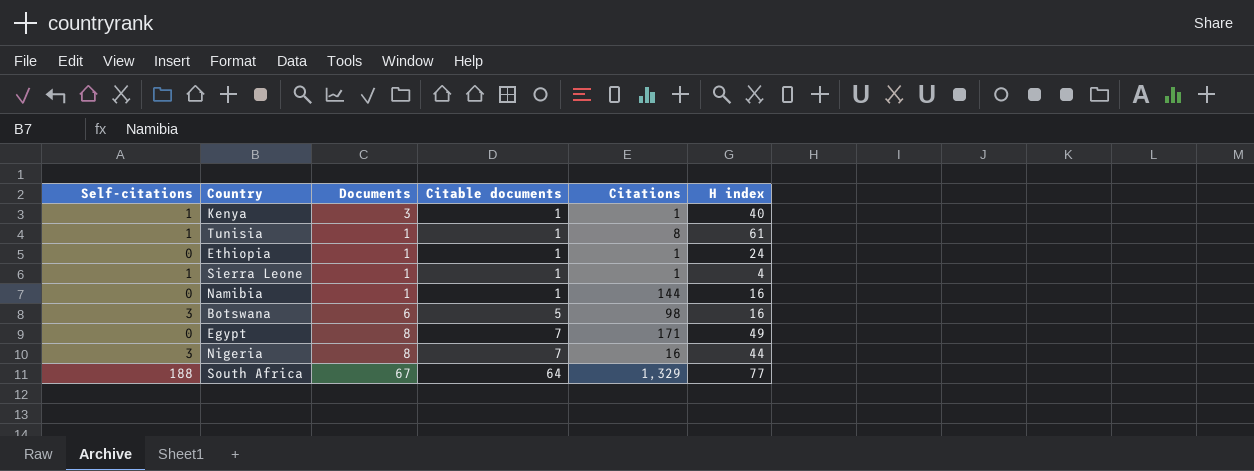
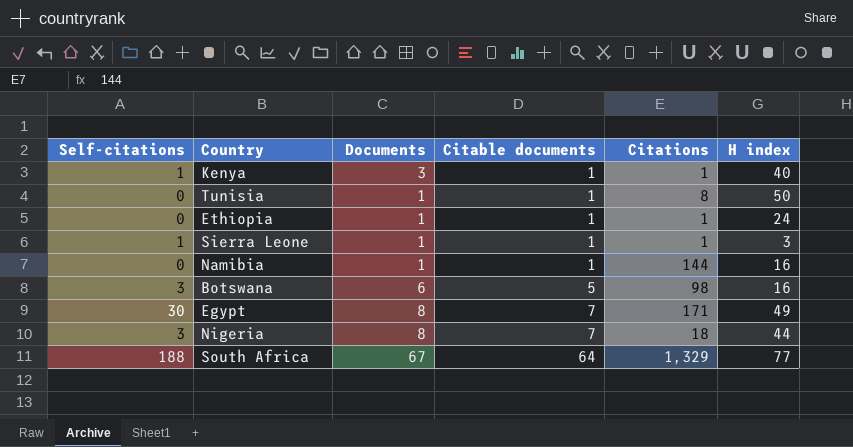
Tunisia | Self-citations: 1 -> 0
Tunisia | H index: 61 -> 50
Sierra Leone | H index: 4 -> 3
Egypt | Self-citations: 0 -> 30
Nigeria | Citations: 16 -> 18

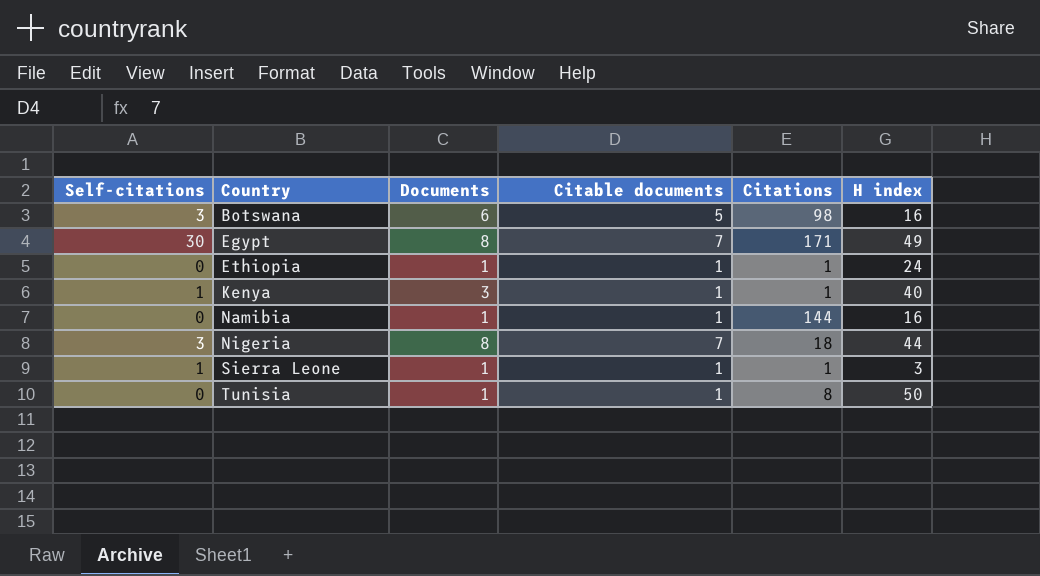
row order: Citable documents ascending -> Country ascending
row South Africa: 188 | 67 | 64 | 1,329 | 77 -> none

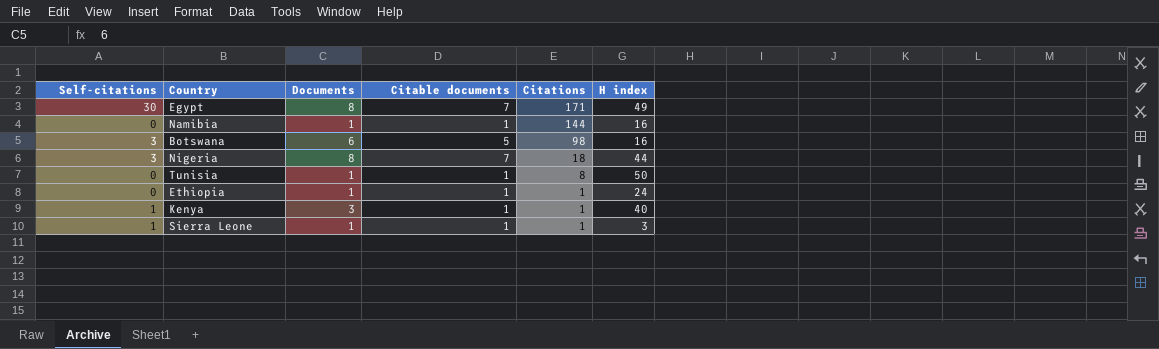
row order: Country ascending -> Citations descending

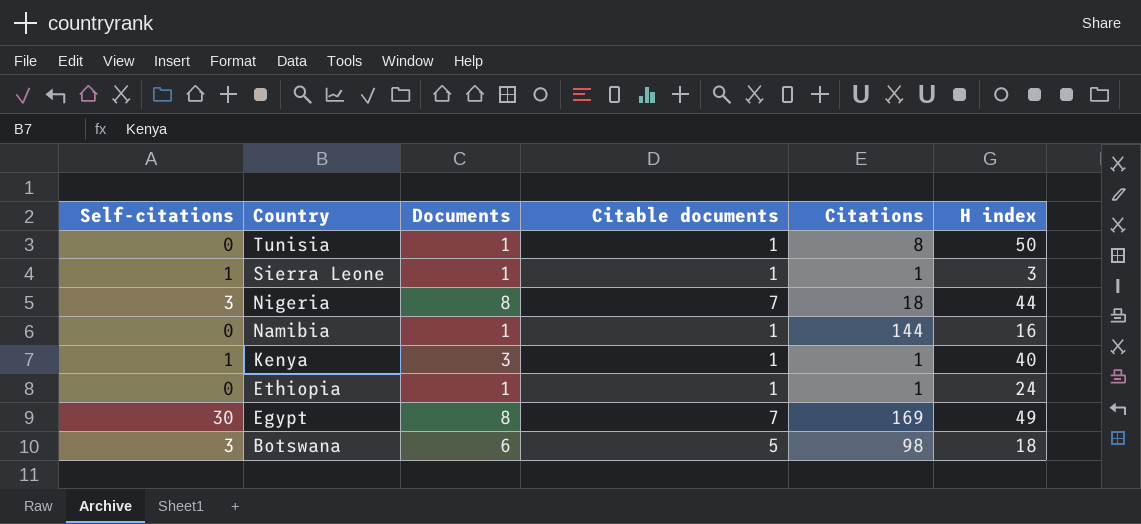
row order: Citations descending -> Country descending
Egypt | Citations: 171 -> 169
Botswana | H index: 16 -> 18

